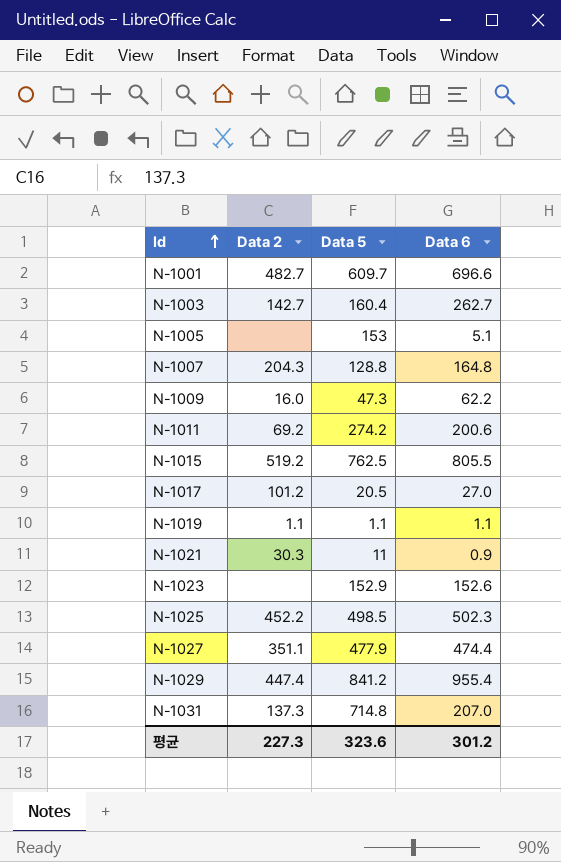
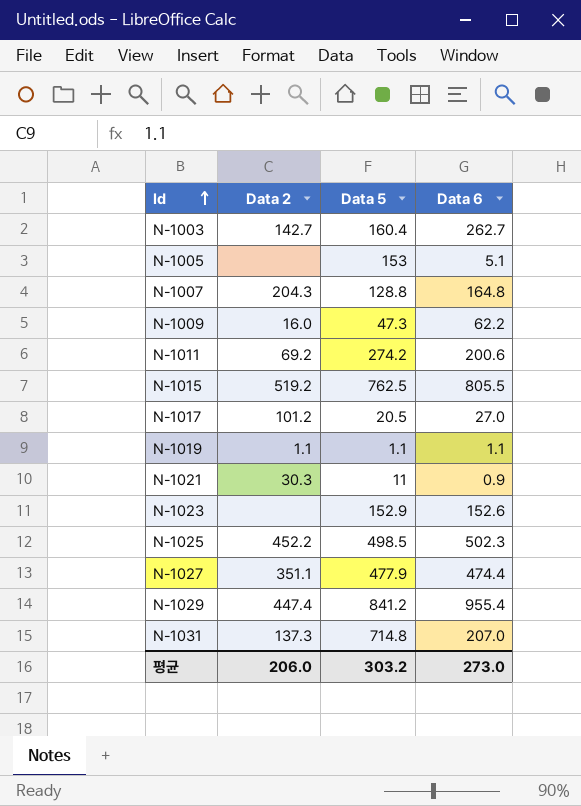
row N-1001: 482.7 | 609.7 | 696.6 -> none
평균 | Data 2: 227.3 -> 206.0
평균 | Data 5: 323.6 -> 303.2
평균 | Data 6: 301.2 -> 273.0

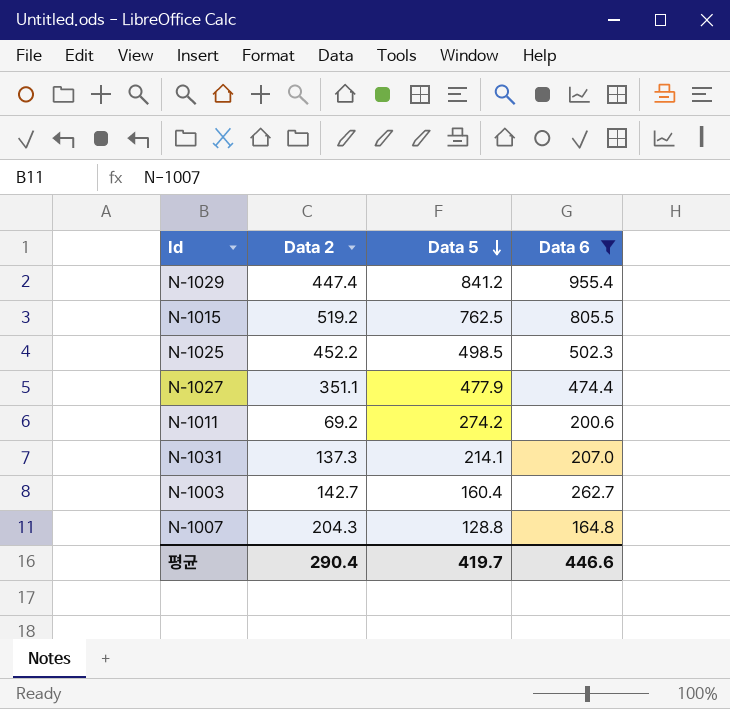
filter: none -> Data 6 >= 164.8
row order: Id ascending -> Data 5 descending
N-1031 | Data 5: 714.8 -> 214.1
평균 | Data 2: 206.0 -> 290.4
평균 | Data 5: 303.2 -> 419.7
평균 | Data 6: 273.0 -> 446.6

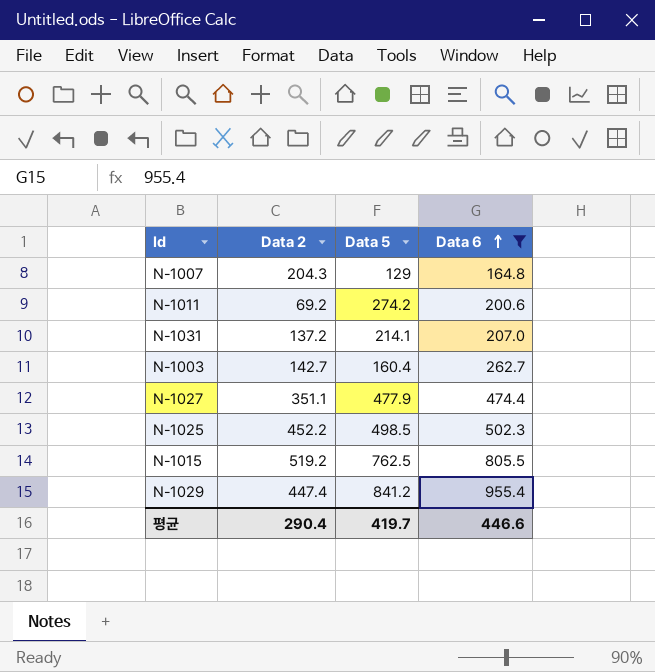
row order: Data 5 descending -> Data 6 ascending
N-1007 | Data 5: 128.8 -> 129
N-1031 | Data 2: 137.3 -> 137.2

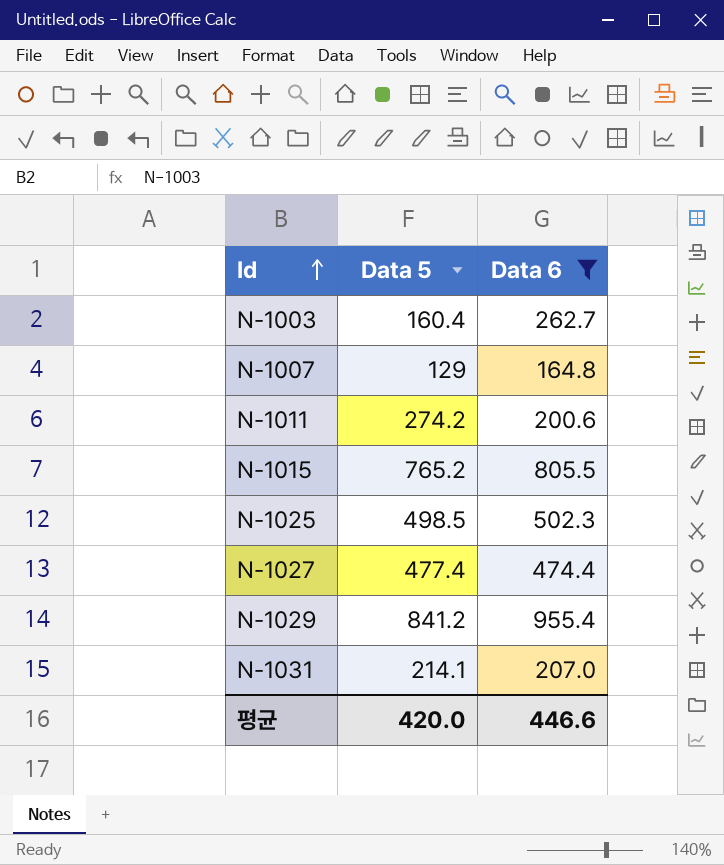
row order: Data 6 ascending -> Id ascending
column Data 2 | position: 2 -> none
N-1015 | Data 5: 762.5 -> 765.2
N-1027 | Data 5: 477.9 -> 477.4
평균 | Data 5: 419.7 -> 420.0

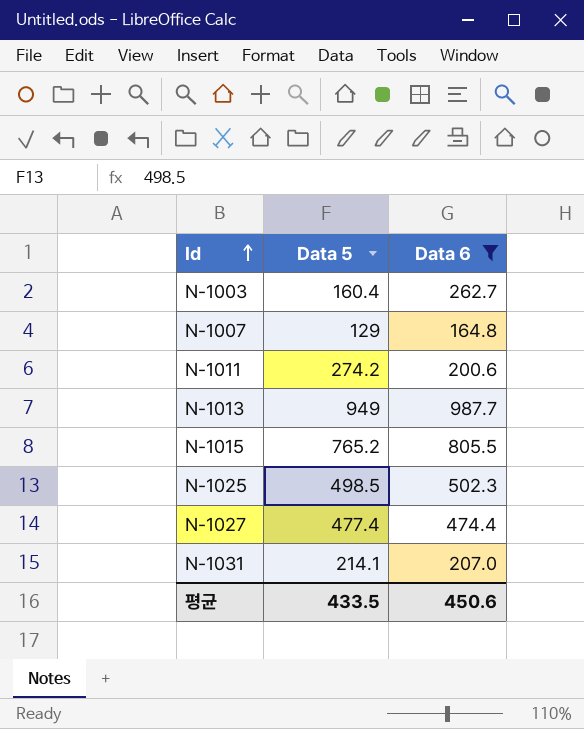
row N-1029: 841.2 | 955.4 -> none
row N-1013: none -> 949 | 987.7
평균 | Data 5: 420.0 -> 433.5
평균 | Data 6: 446.6 -> 450.6

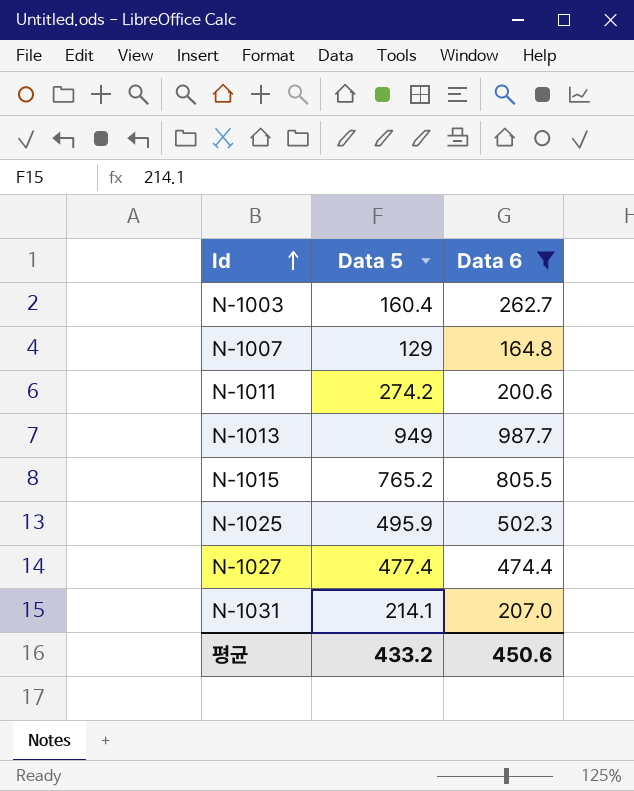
N-1025 | Data 5: 498.5 -> 495.9
평균 | Data 5: 433.5 -> 433.2

